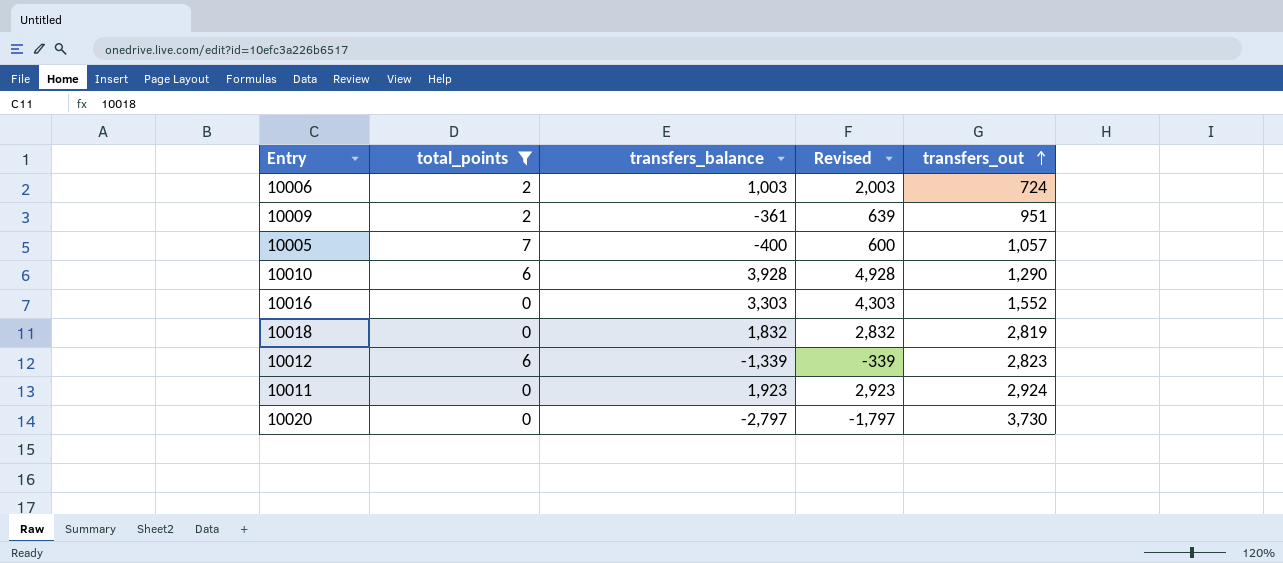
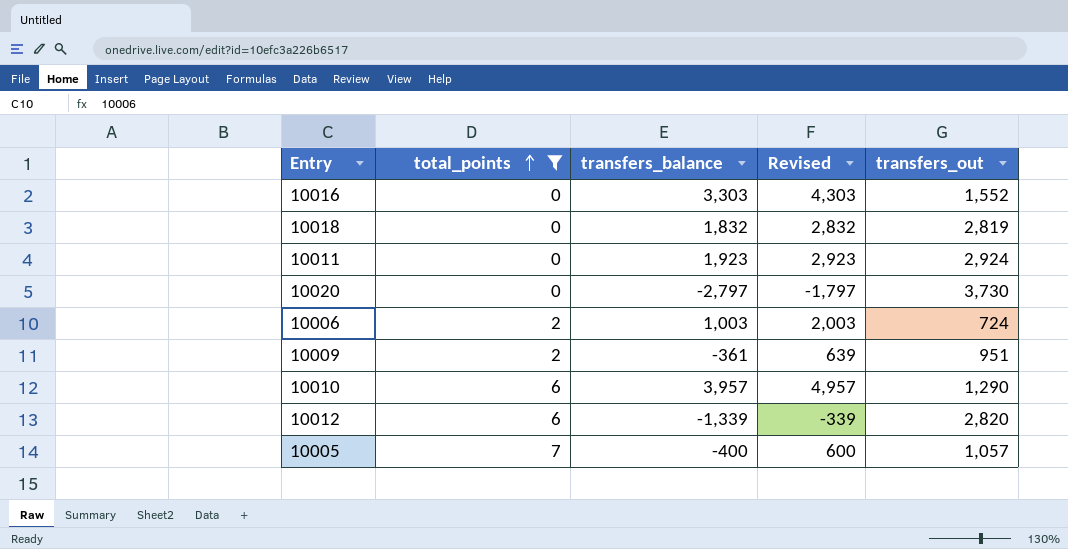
row order: transfers_out ascending -> total_points ascending
10010 | transfers_balance: 3,928 -> 3,957
10010 | Revised: 4,928 -> 4,957
10012 | transfers_out: 2,823 -> 2,820

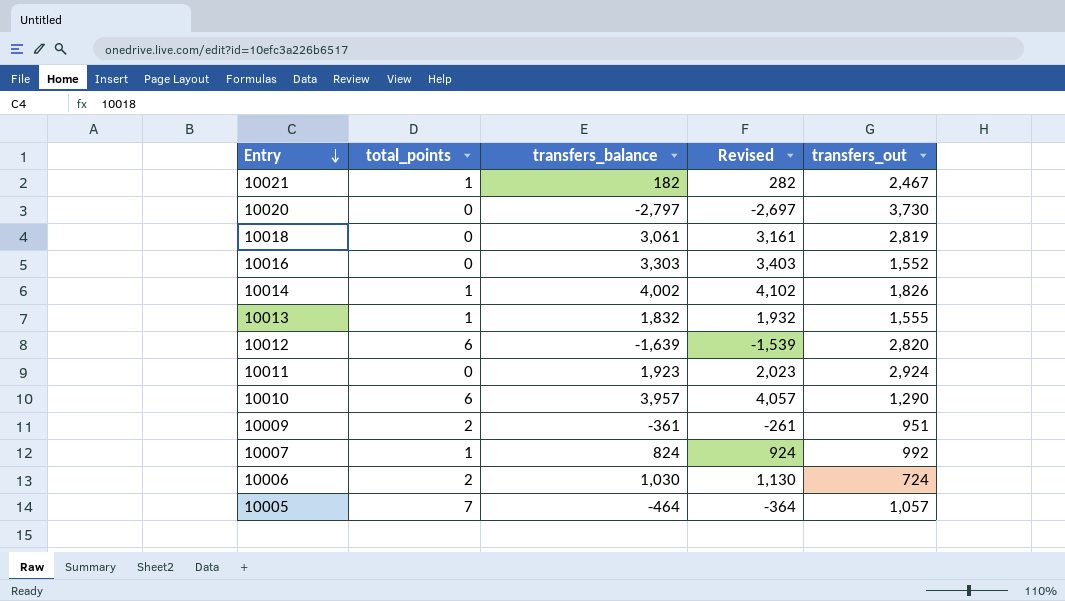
filter: total_points != 1 -> none
row order: total_points ascending -> Entry descending
column Revised | formula: [transfers_balance] + 1000 -> [transfers_balance] + 100
10018 | transfers_balance: 1,832 -> 3,061
10012 | transfers_balance: -1,339 -> -1,639
10006 | transfers_balance: 1,003 -> 1,030
10005 | transfers_balance: -400 -> -464

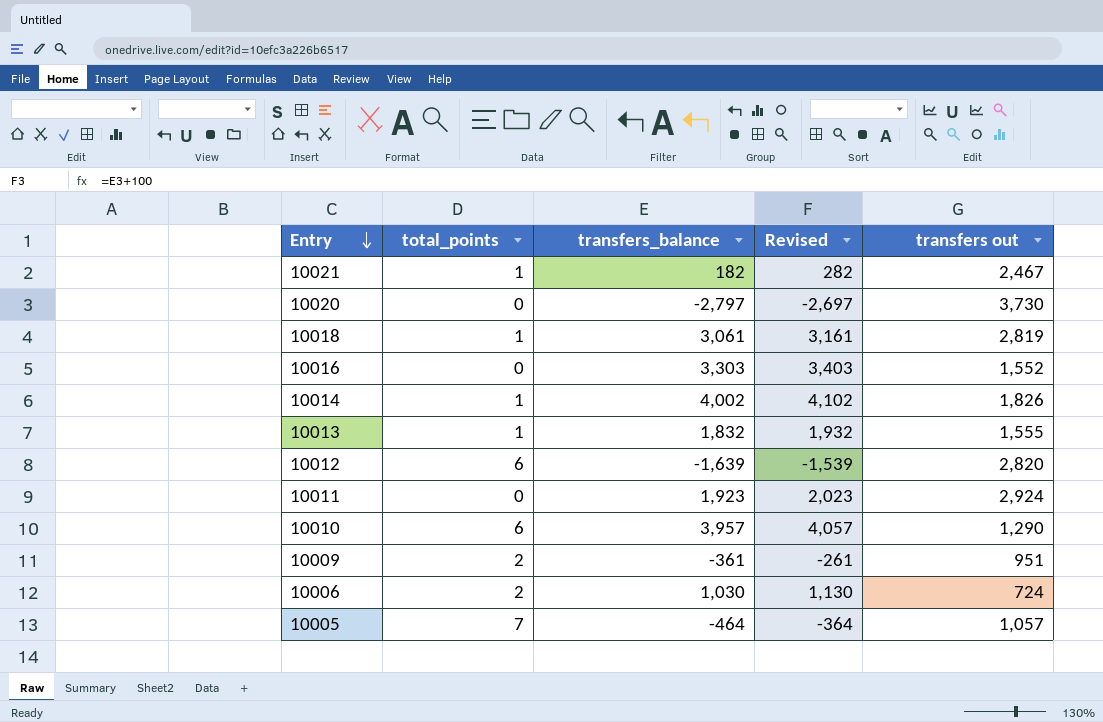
column name: transfers_out -> transfers out
row 10007: 1 | 824 | 924 | 992 -> none
10018 | total_points: 0 -> 1

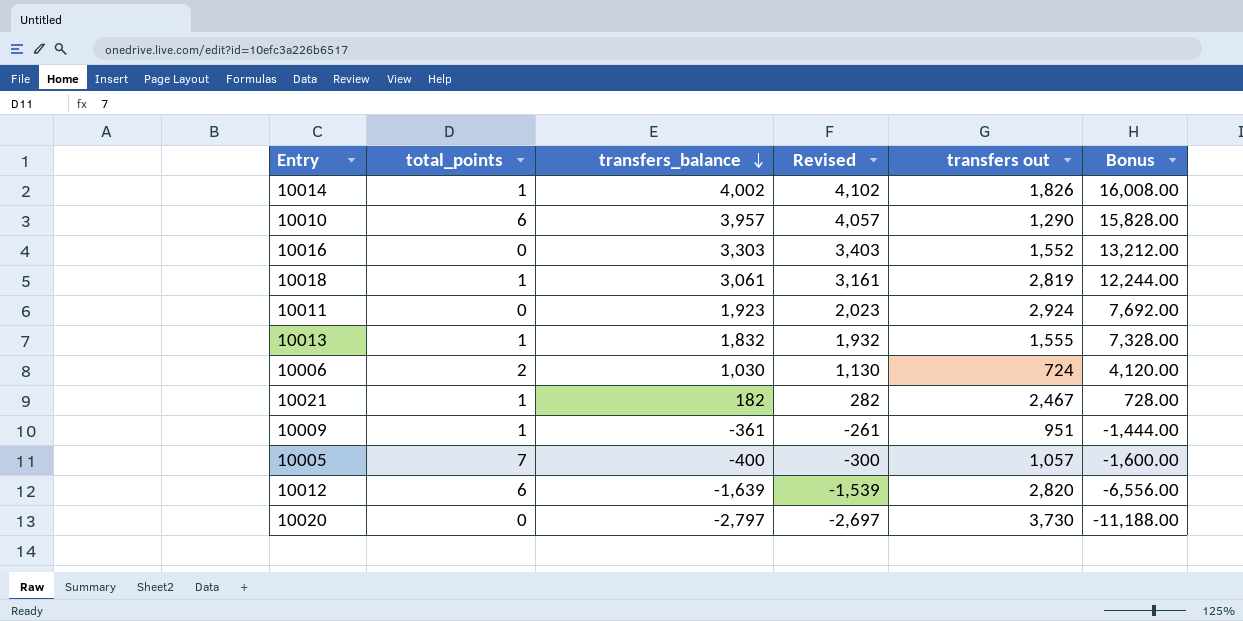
row order: Entry descending -> transfers_balance descending
column Bonus | formula: none -> [transfers_balance] * 4
10009 | total_points: 2 -> 1
10005 | transfers_balance: -464 -> -400
10005 | Revised: -364 -> -300

